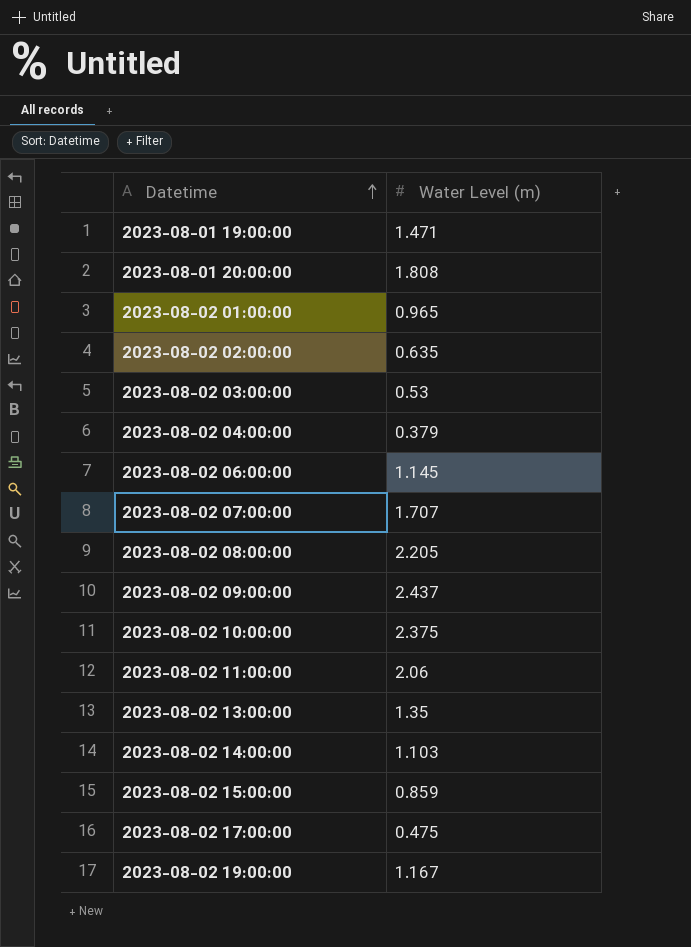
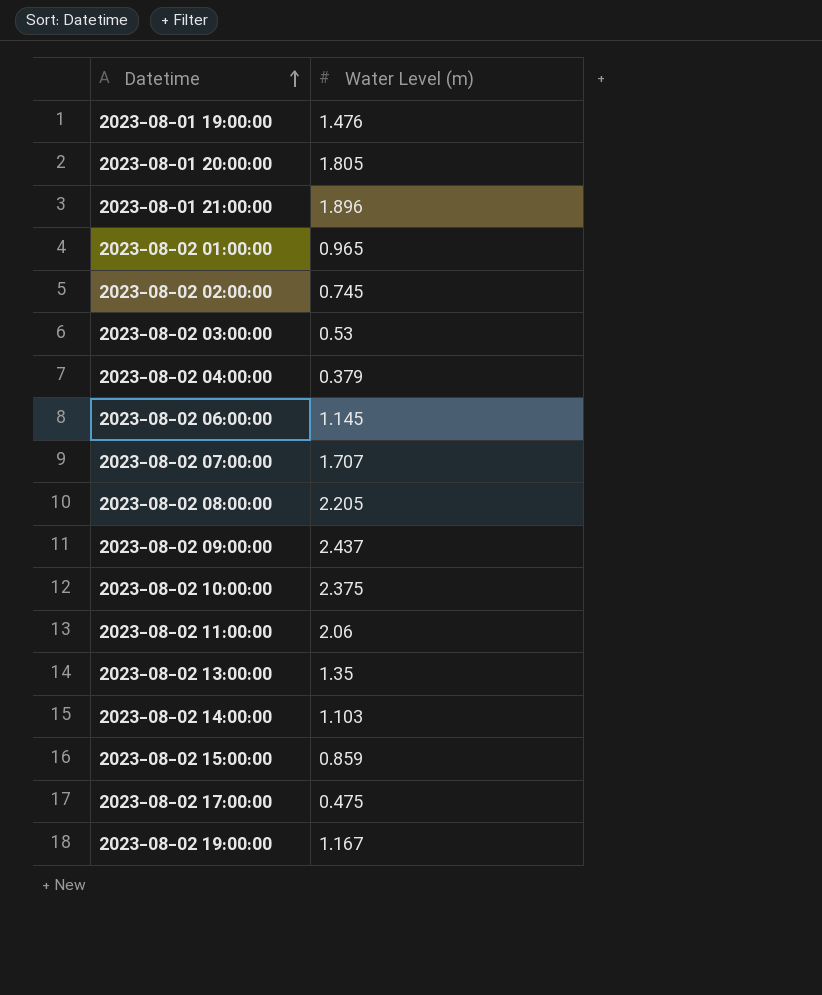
2023-08-01 19:00:00 | Water Level (m): 1.471 -> 1.476
2023-08-01 20:00:00 | Water Level (m): 1.808 -> 1.805
row 2023-08-01 21:00:00: none -> 1.896
2023-08-02 02:00:00 | Water Level (m): 0.635 -> 0.745

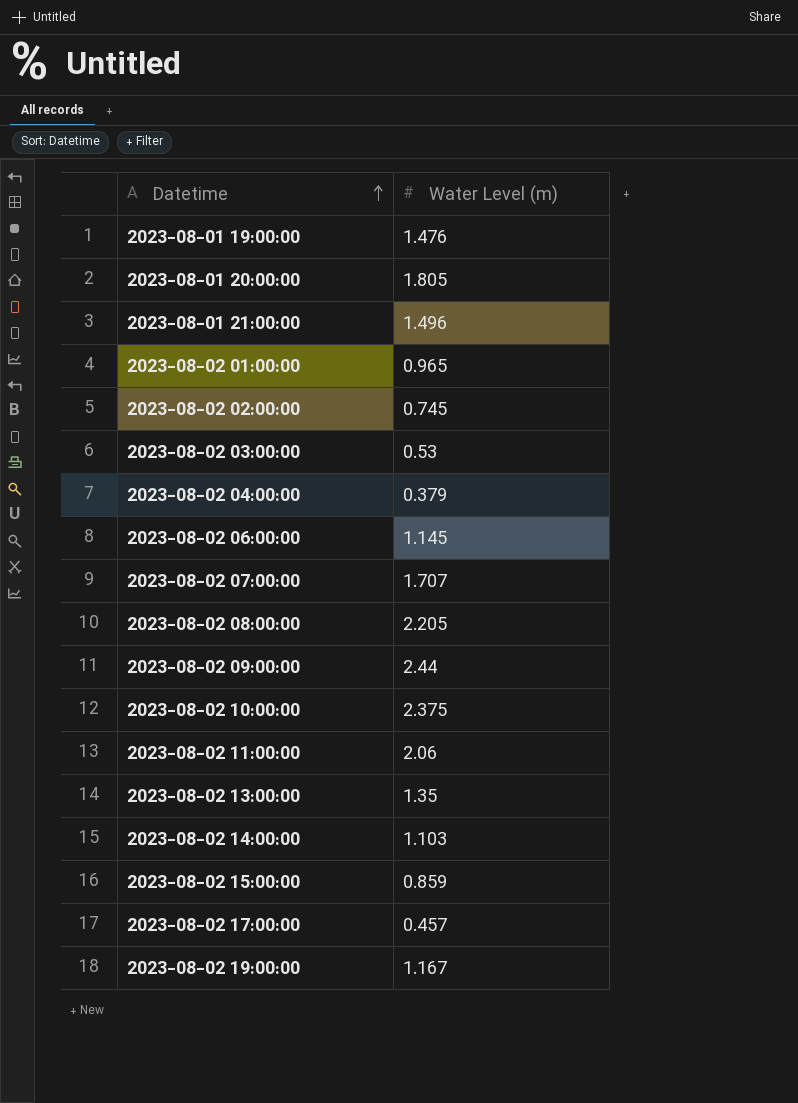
2023-08-01 21:00:00 | Water Level (m): 1.896 -> 1.496
2023-08-02 09:00:00 | Water Level (m): 2.437 -> 2.44
2023-08-02 17:00:00 | Water Level (m): 0.475 -> 0.457

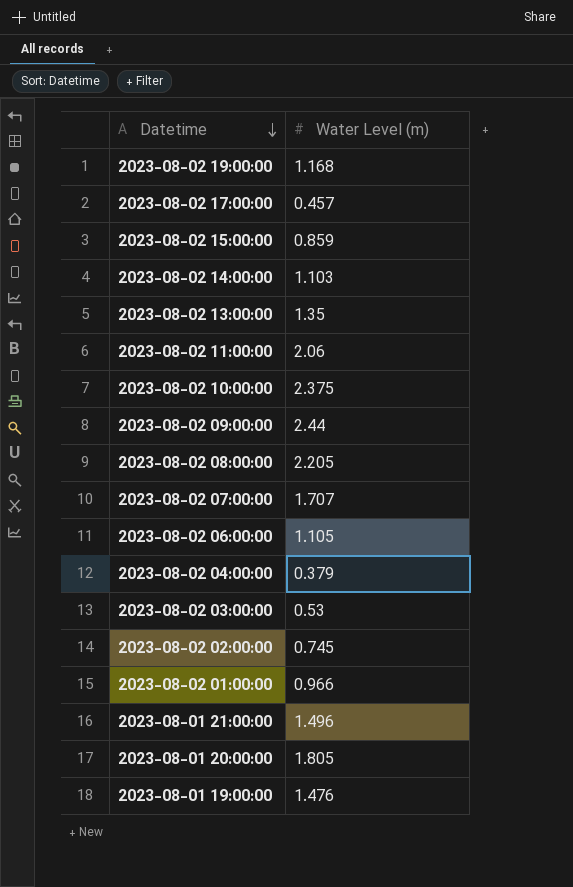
row order: Datetime ascending -> Datetime descending
2023-08-02 19:00:00 | Water Level (m): 1.167 -> 1.168
2023-08-02 06:00:00 | Water Level (m): 1.145 -> 1.105
2023-08-02 01:00:00 | Water Level (m): 0.965 -> 0.966

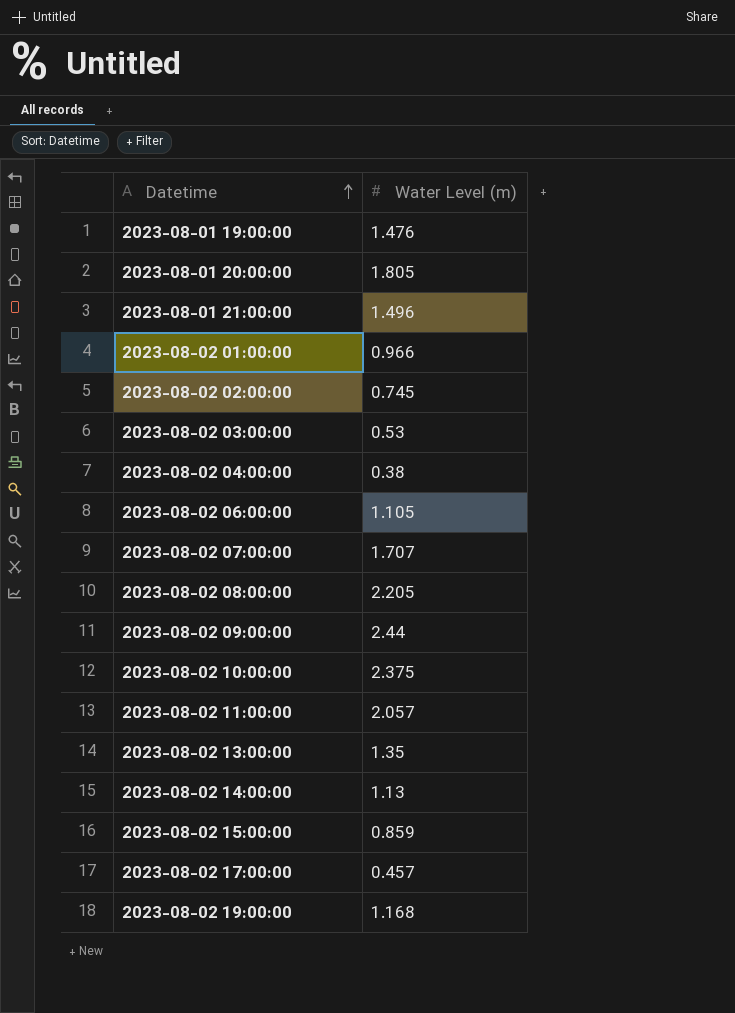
row order: Datetime descending -> Datetime ascending
2023-08-02 04:00:00 | Water Level (m): 0.379 -> 0.38
2023-08-02 11:00:00 | Water Level (m): 2.06 -> 2.057
2023-08-02 14:00:00 | Water Level (m): 1.103 -> 1.13

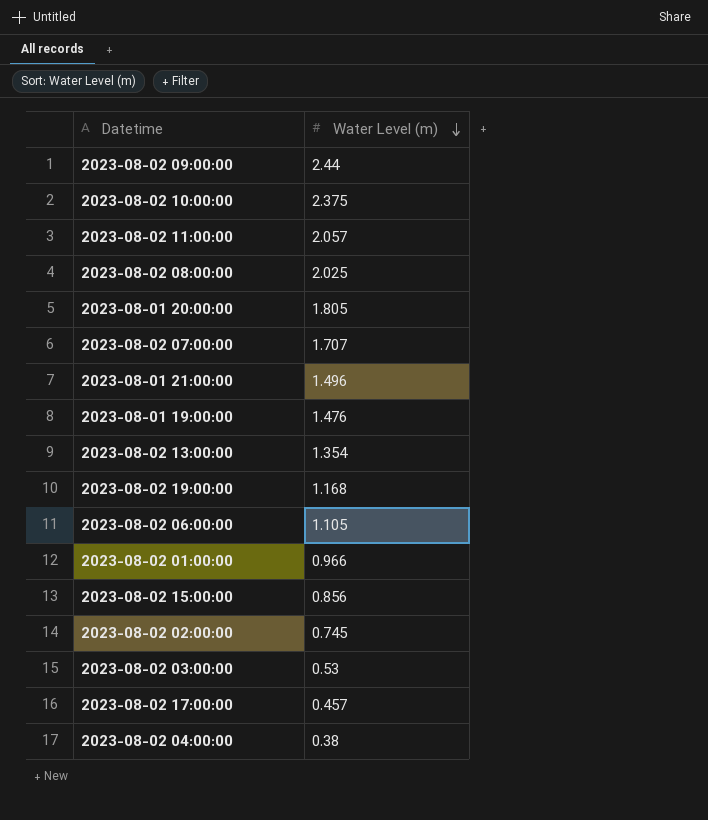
row order: Datetime ascending -> Water Level (m) descending
row 2023-08-02 14:00:00: 1.13 -> none
2023-08-02 08:00:00 | Water Level (m): 2.205 -> 2.025
2023-08-02 13:00:00 | Water Level (m): 1.35 -> 1.354
2023-08-02 15:00:00 | Water Level (m): 0.859 -> 0.856

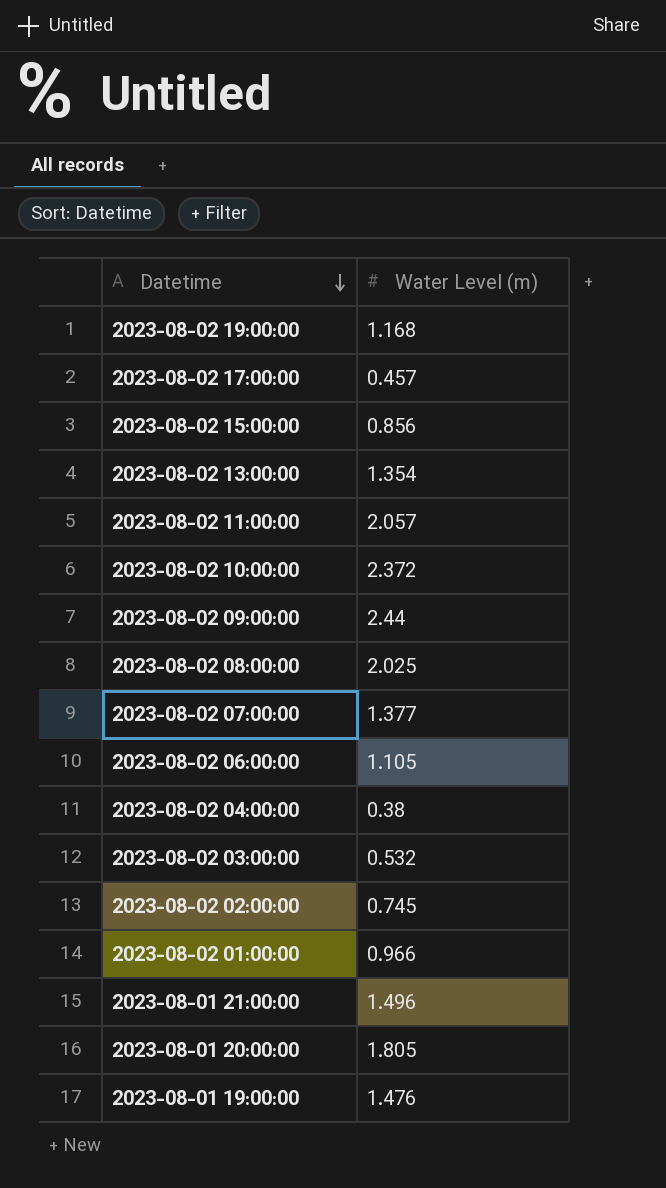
row order: Water Level (m) descending -> Datetime descending
2023-08-02 10:00:00 | Water Level (m): 2.375 -> 2.372
2023-08-02 07:00:00 | Water Level (m): 1.707 -> 1.377
2023-08-02 03:00:00 | Water Level (m): 0.53 -> 0.532

